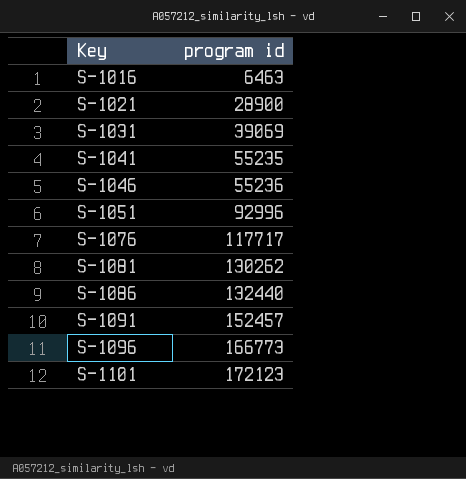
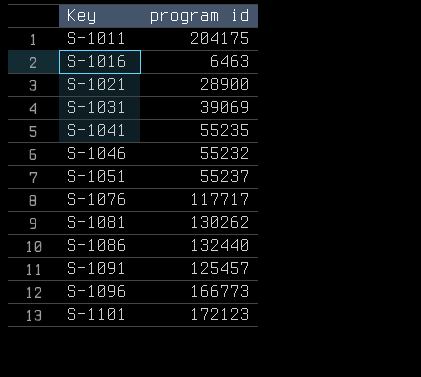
row S-1011: none -> 204175
S-1046 | program id: 55236 -> 55232
S-1051 | program id: 92996 -> 55237
S-1091 | program id: 152457 -> 125457

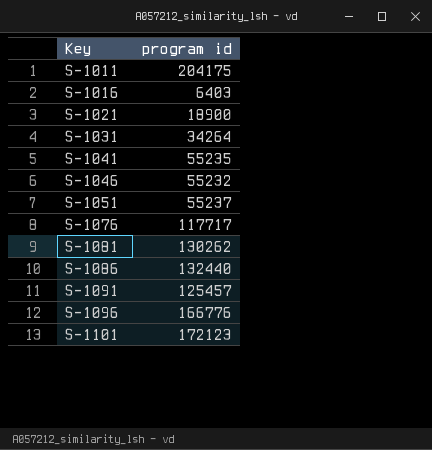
S-1016 | program id: 6463 -> 6403
S-1021 | program id: 28900 -> 18900
S-1031 | program id: 39069 -> 34264
S-1096 | program id: 166773 -> 166776

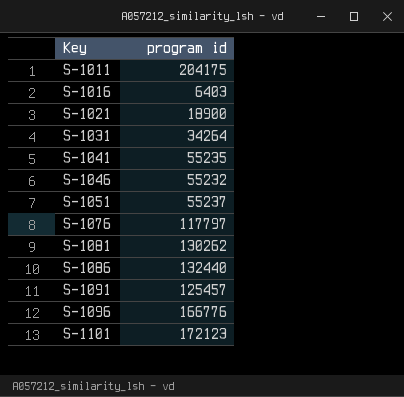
S-1076 | program id: 117717 -> 117797

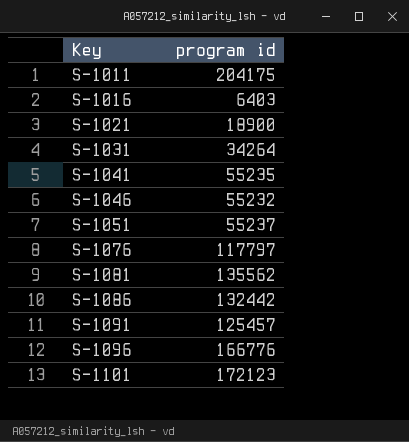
S-1081 | program id: 130262 -> 135562
S-1086 | program id: 132440 -> 132442

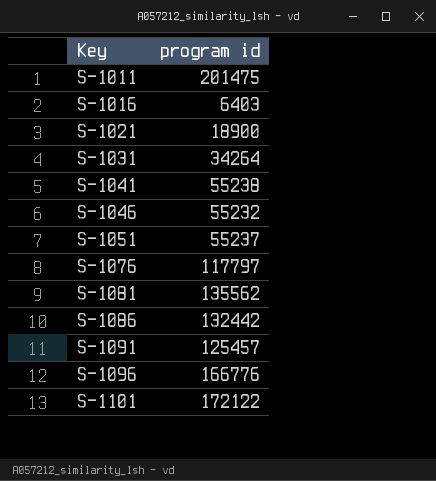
S-1011 | program id: 204175 -> 201475
S-1041 | program id: 55235 -> 55238
S-1101 | program id: 172123 -> 172122

